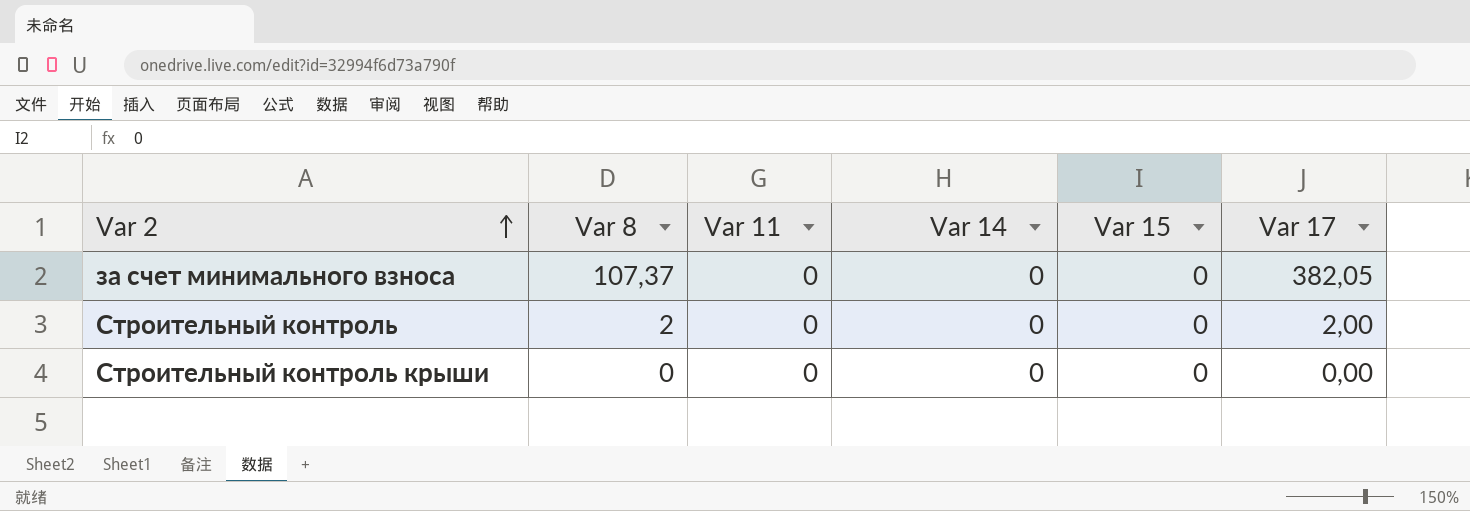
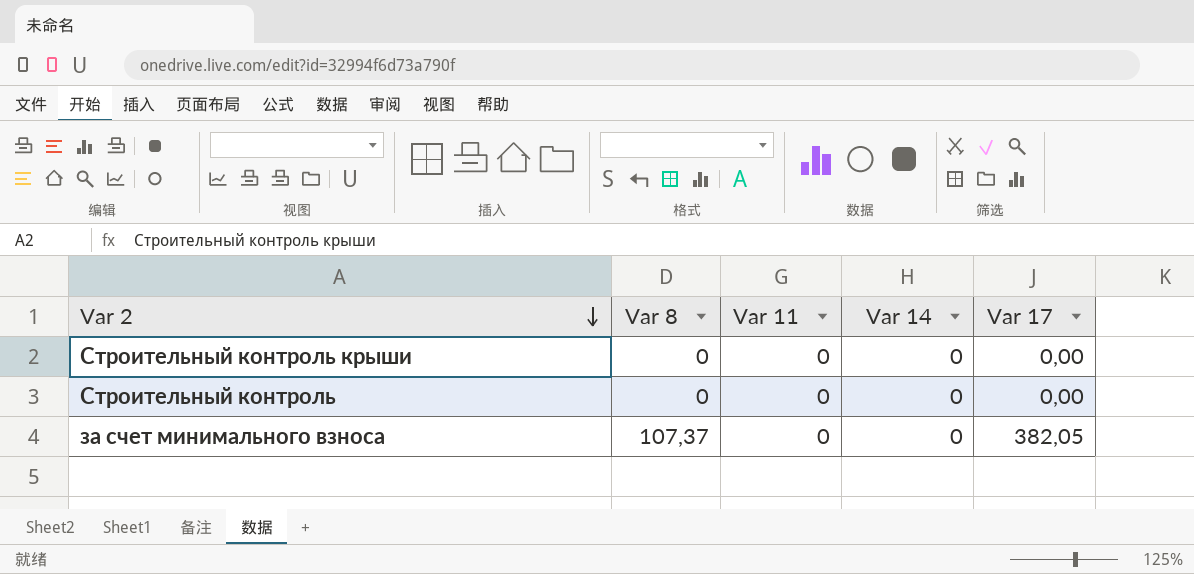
row order: Var 2 ascending -> Var 2 descending
column Var 15 | position: 5 -> none
Строительный контроль | Var 8: 2 -> 0
Строительный контроль | Var 17: 2,00 -> 0,00

